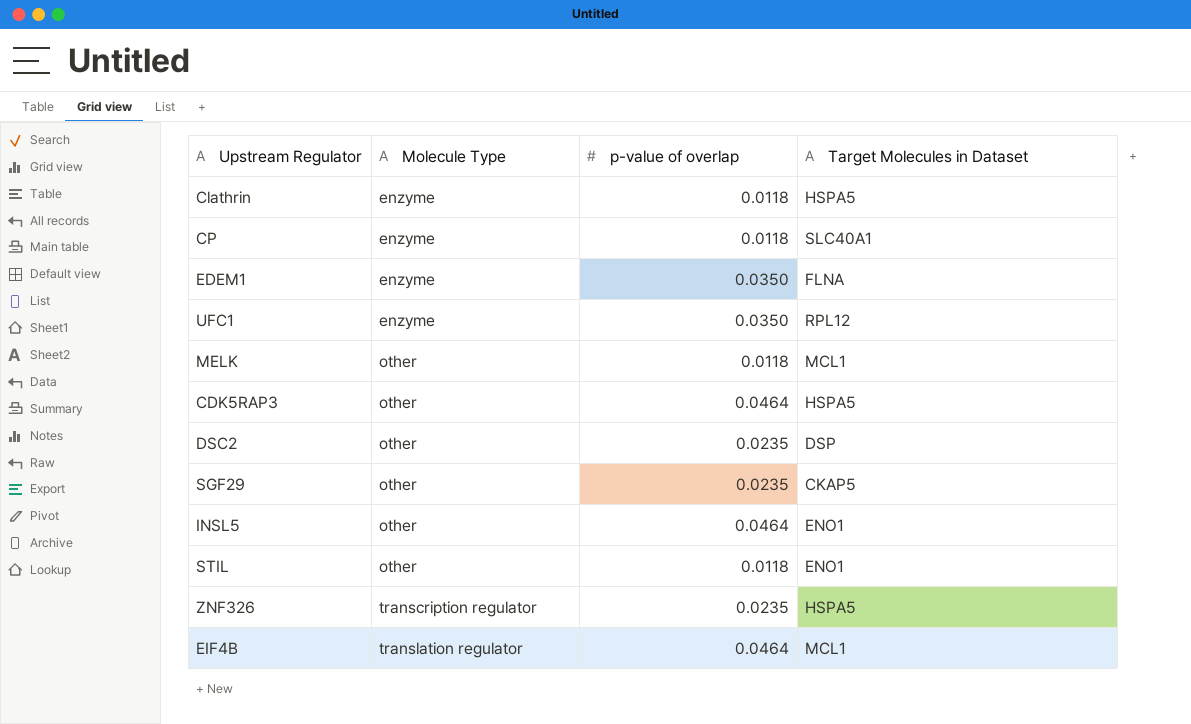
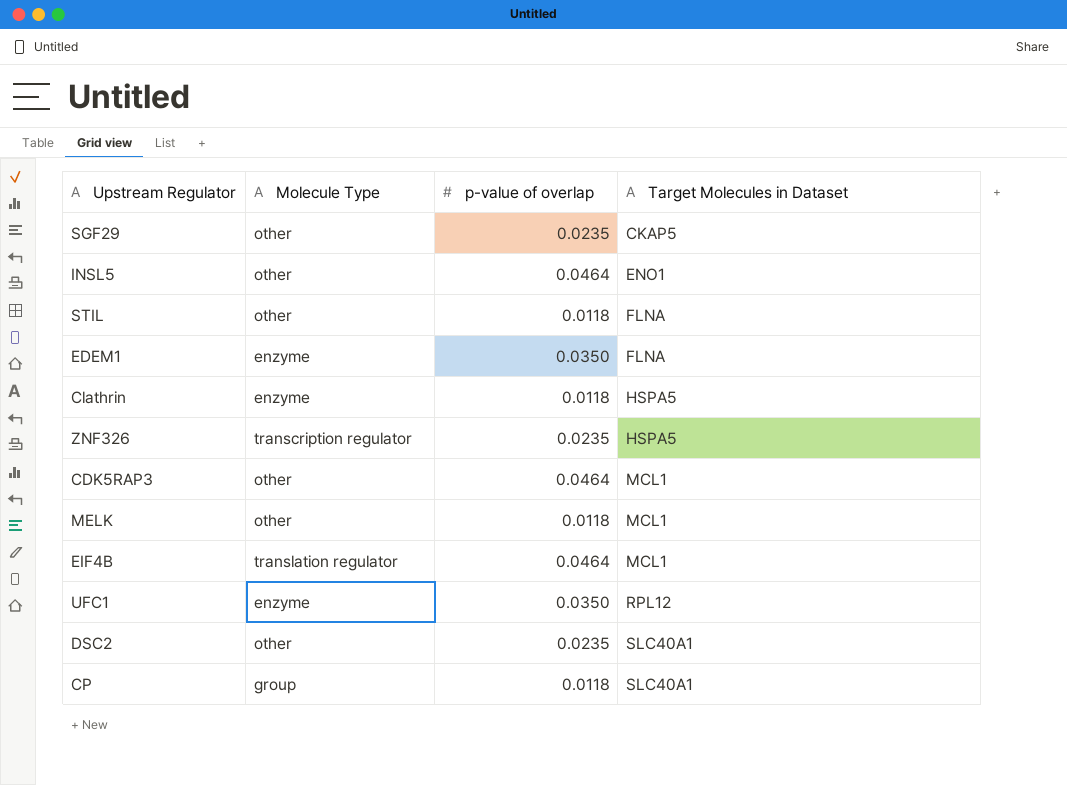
row order: Molecule Type ascending -> Target Molecules in Dataset ascending
STIL | Target Molecules in Dataset: ENO1 -> FLNA
CDK5RAP3 | Target Molecules in Dataset: HSPA5 -> MCL1
DSC2 | Target Molecules in Dataset: DSP -> SLC40A1
CP | Molecule Type: enzyme -> group

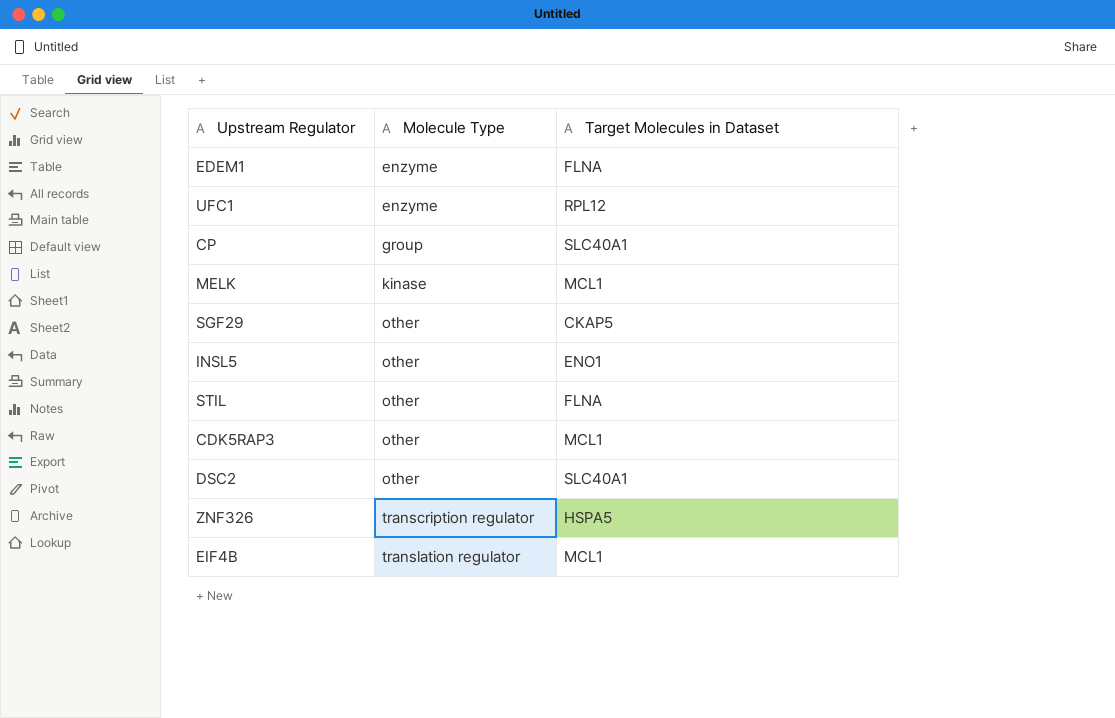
row order: Target Molecules in Dataset ascending -> Molecule Type ascending
column p-value of overlap | position: 3 -> none
row Clathrin: enzyme | 0.0118 | HSPA5 -> none
MELK | Molecule Type: other -> kinase

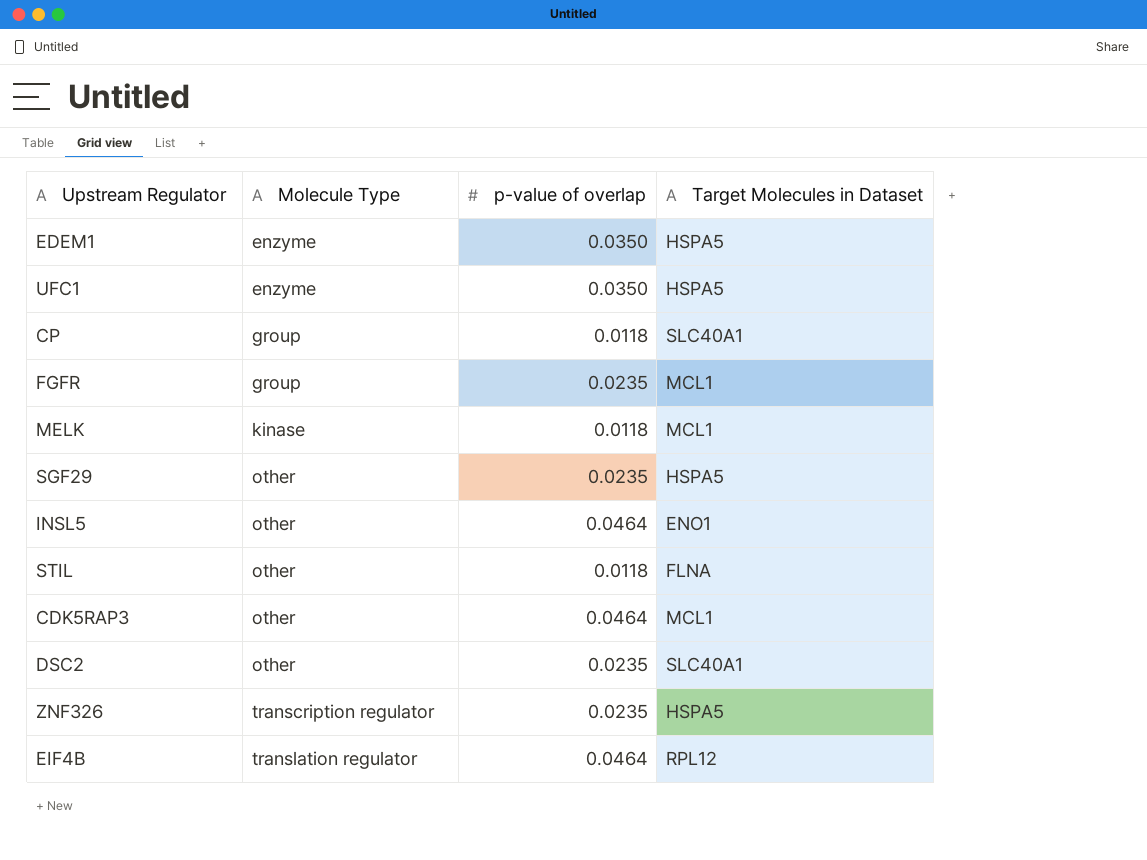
column p-value of overlap | position: none -> 3
EDEM1 | Target Molecules in Dataset: FLNA -> HSPA5
UFC1 | Target Molecules in Dataset: RPL12 -> HSPA5
row FGFR: none -> group | 0.0235 | MCL1
SGF29 | Target Molecules in Dataset: CKAP5 -> HSPA5
EIF4B | Target Molecules in Dataset: MCL1 -> RPL12

